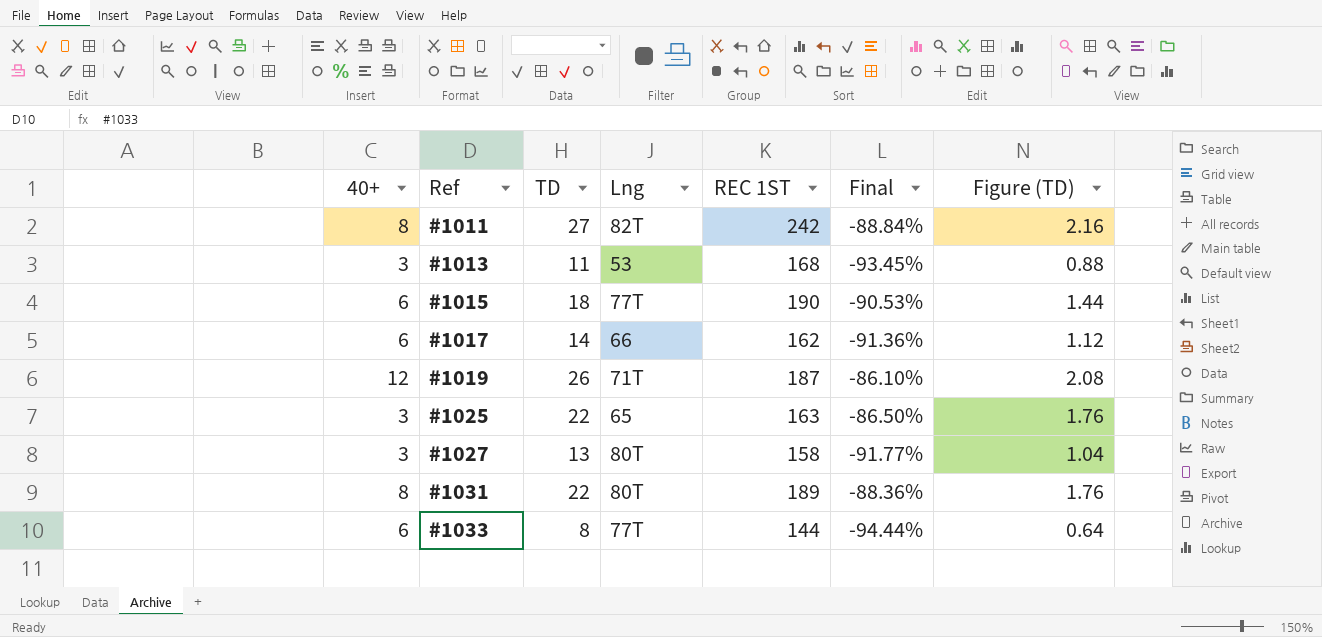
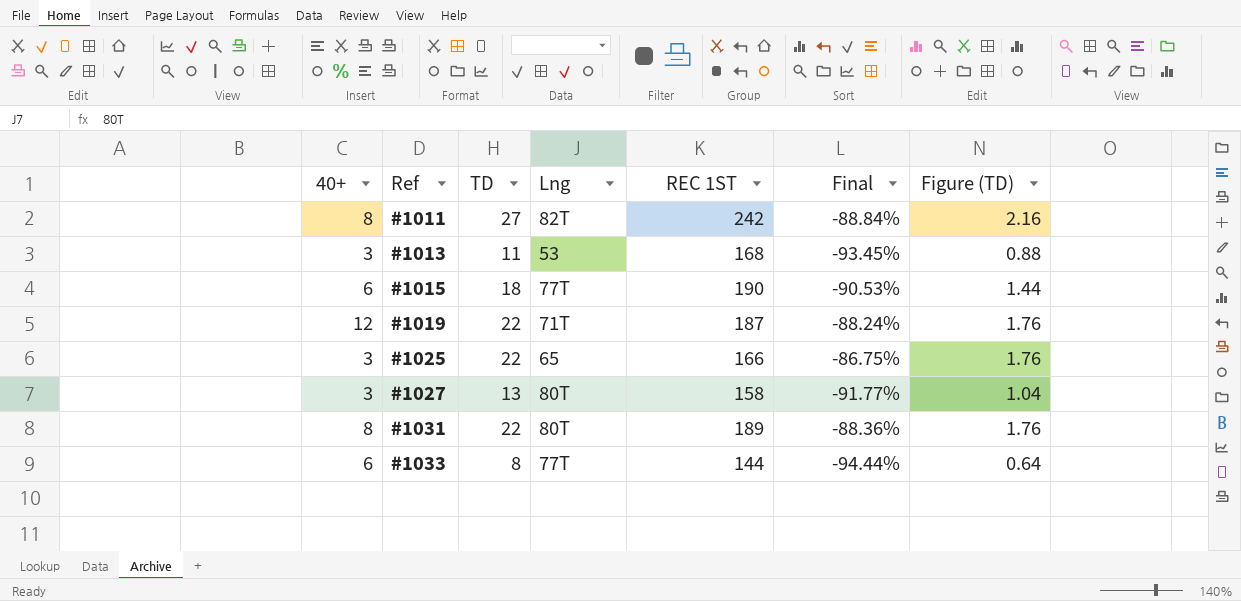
row #1017: 6 | 14 | 66 | 162 | -91.36% | 1.12 -> none
#1019 | TD: 26 -> 22
#1019 | Final: -86.10% -> -88.24%
#1019 | Figure (TD): 2.08 -> 1.76
#1025 | REC 1ST: 163 -> 166
#1025 | Final: -86.50% -> -86.75%

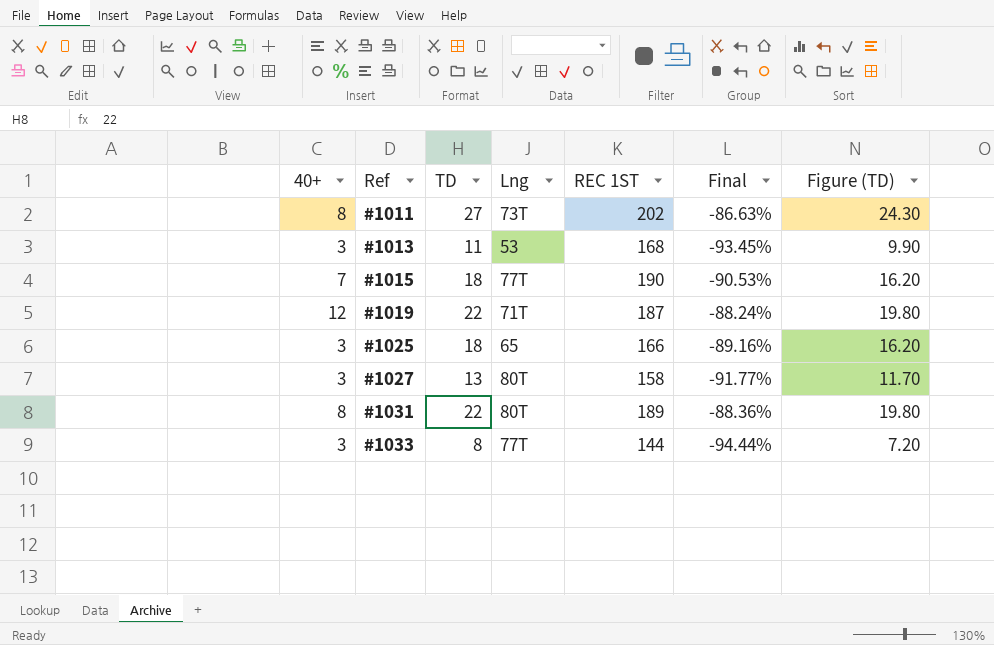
column Figure (TD) | formula: [TD] * 0.08 -> [TD] * 0.9
#1011 | Lng: 82T -> 73T
#1011 | REC 1ST: 242 -> 202
#1011 | Final: -88.84% -> -86.63%
#1015 | 40+: 6 -> 7
#1025 | TD: 22 -> 18
#1025 | Final: -86.75% -> -89.16%
#1033 | 40+: 6 -> 3

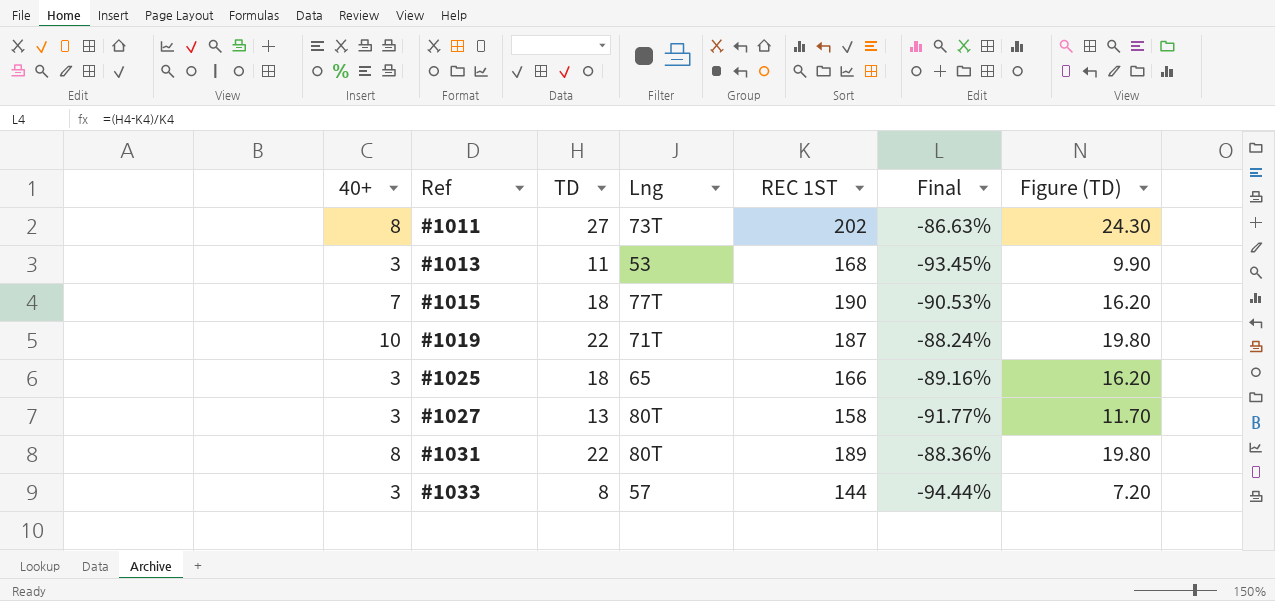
#1019 | 40+: 12 -> 10
#1033 | Lng: 77T -> 57

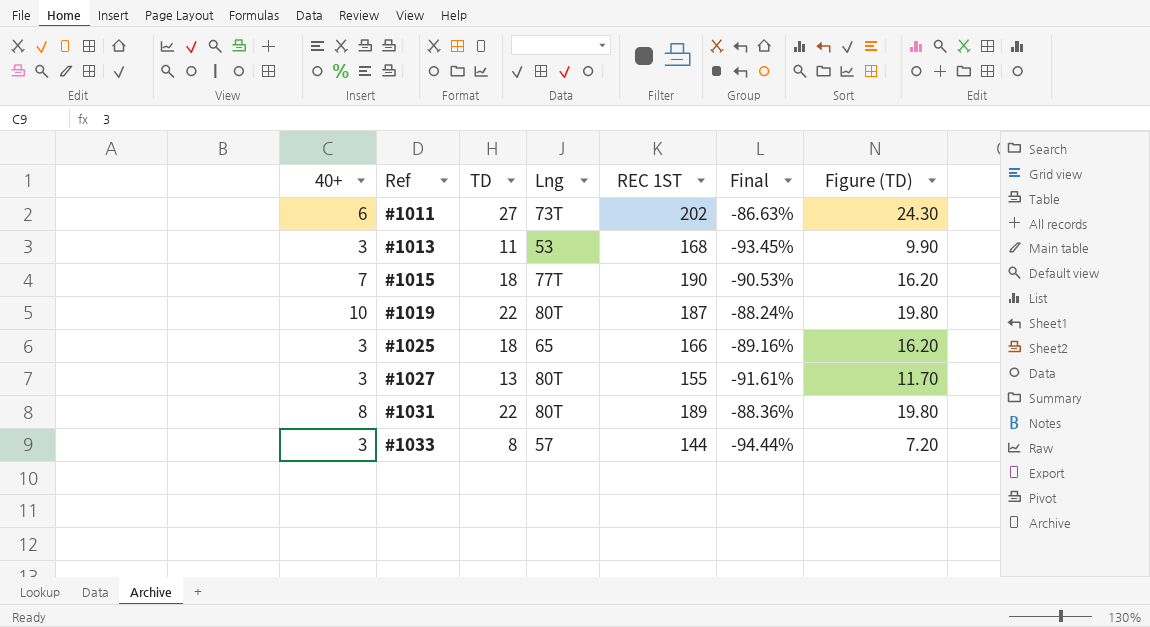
#1011 | 40+: 8 -> 6
#1019 | Lng: 71T -> 80T
#1027 | REC 1ST: 158 -> 155
#1027 | Final: -91.77% -> -91.61%

